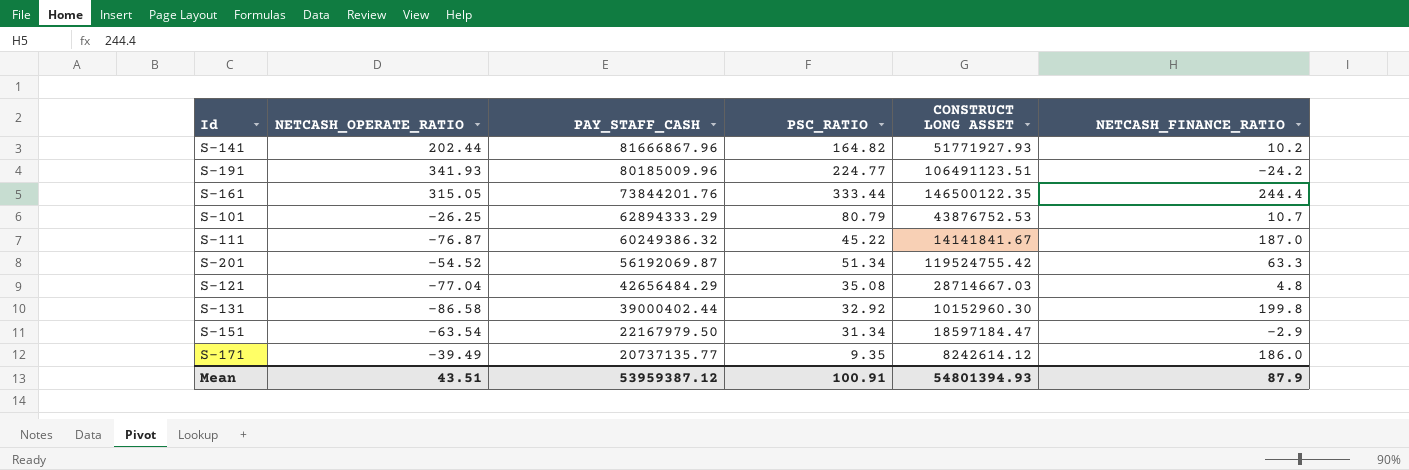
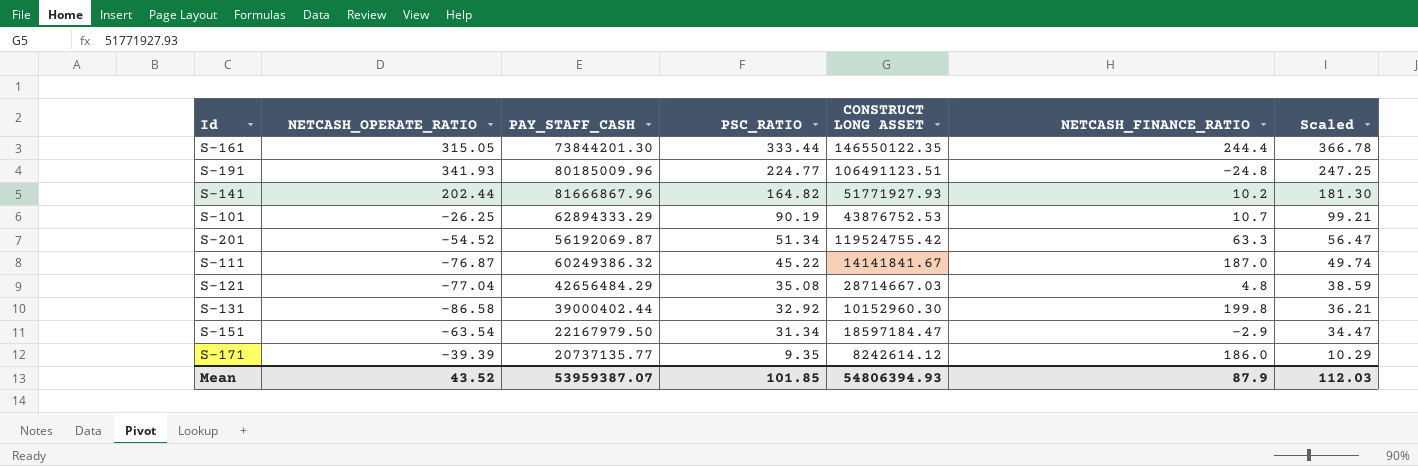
row order: PAY_STAFF_CASH descending -> PSC_RATIO descending
column Scaled | formula: none -> [PSC_RATIO] * 1.1
S-161 | PAY_STAFF_CASH: 73844201.76 -> 73844201.30
S-161 | CONSTRUCT LONG ASSET: 146500122.35 -> 146550122.35
S-191 | NETCASH_FINANCE_RATIO: -24.2 -> -24.8
S-101 | PSC_RATIO: 80.79 -> 90.19
S-171 | NETCASH_OPERATE_RATIO: -39.49 -> -39.39
Mean | NETCASH_OPERATE_RATIO: 43.51 -> 43.52
Mean | PAY_STAFF_CASH: 53959387.12 -> 53959387.07
Mean | PSC_RATIO: 100.91 -> 101.85
Mean | CONSTRUCT LONG ASSET: 54801394.93 -> 54806394.93

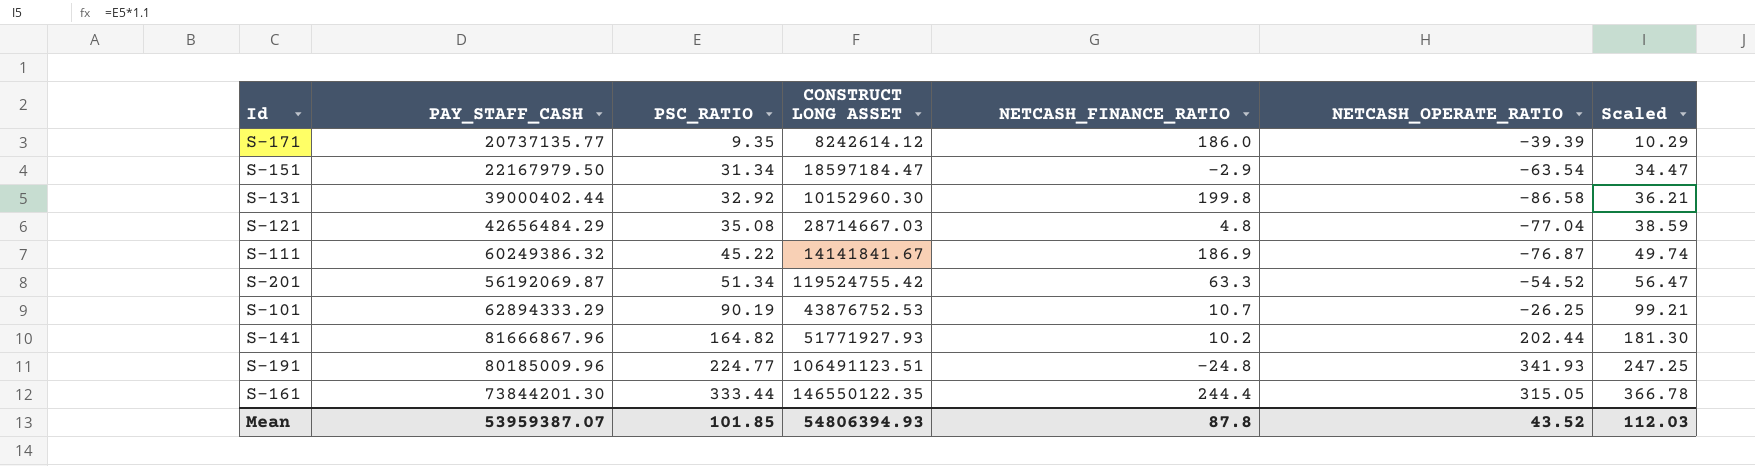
row order: PSC_RATIO descending -> PSC_RATIO ascending
column NETCASH_OPERATE_RATIO | position: 2 -> 6
S-111 | NETCASH_FINANCE_RATIO: 187.0 -> 186.9
Mean | NETCASH_FINANCE_RATIO: 87.9 -> 87.8

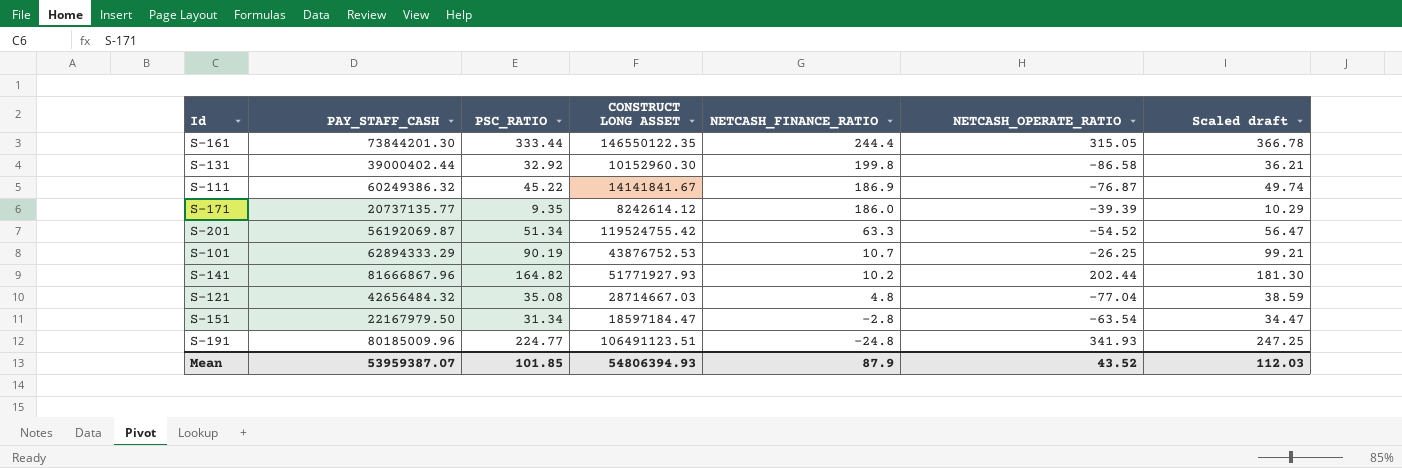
row order: PSC_RATIO ascending -> NETCASH_FINANCE_RATIO descending
column name: Scaled -> Scaled draft
S-121 | PAY_STAFF_CASH: 42656484.29 -> 42656484.32
S-151 | NETCASH_FINANCE_RATIO: -2.9 -> -2.8
Mean | NETCASH_FINANCE_RATIO: 87.8 -> 87.9

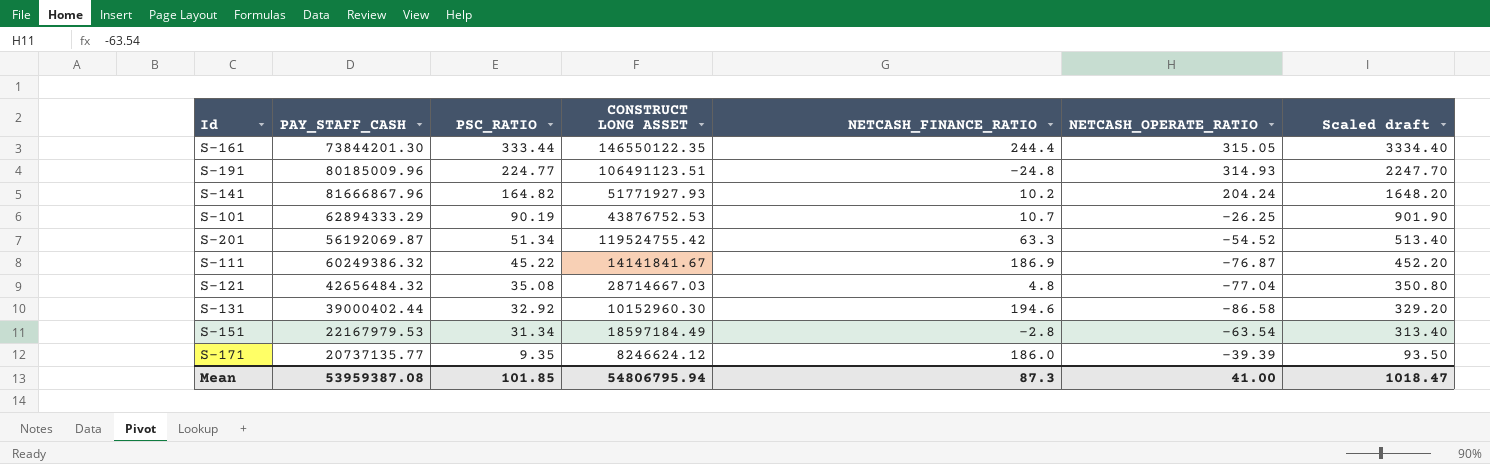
row order: NETCASH_FINANCE_RATIO descending -> PSC_RATIO descending
column Scaled draft | formula: [PSC_RATIO] * 1.1 -> [PSC_RATIO] * 10
S-191 | NETCASH_OPERATE_RATIO: 341.93 -> 314.93
S-141 | NETCASH_OPERATE_RATIO: 202.44 -> 204.24
S-131 | NETCASH_FINANCE_RATIO: 199.8 -> 194.6
S-151 | PAY_STAFF_CASH: 22167979.50 -> 22167979.53
S-151 | CONSTRUCT LONG ASSET: 18597184.47 -> 18597184.49
S-171 | CONSTRUCT LONG ASSET: 8242614.12 -> 8246624.12
Mean | PAY_STAFF_CASH: 53959387.07 -> 53959387.08
Mean | CONSTRUCT LONG ASSET: 54806394.93 -> 54806795.94
Mean | NETCASH_FINANCE_RATIO: 87.9 -> 87.3
Mean | NETCASH_OPERATE_RATIO: 43.52 -> 41.00
Mean | Scaled draft: 112.03 -> 1018.47

